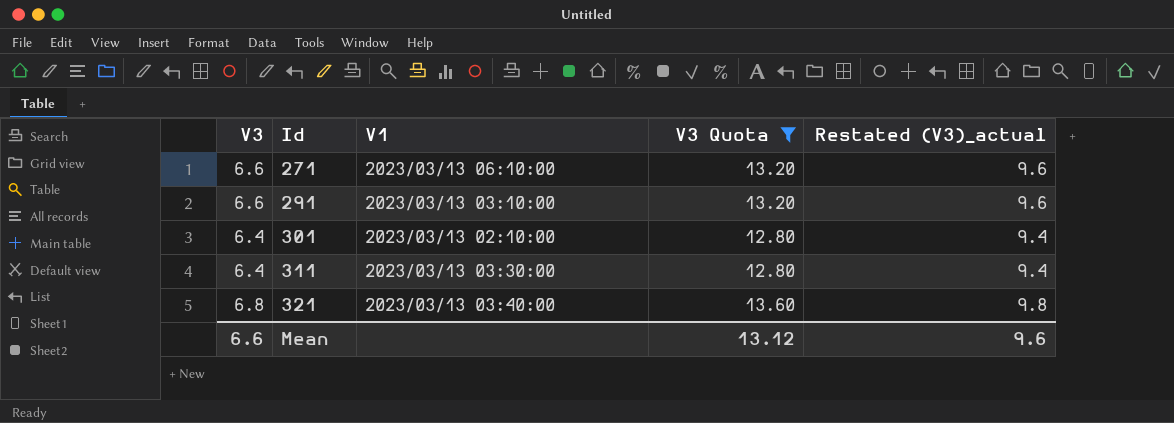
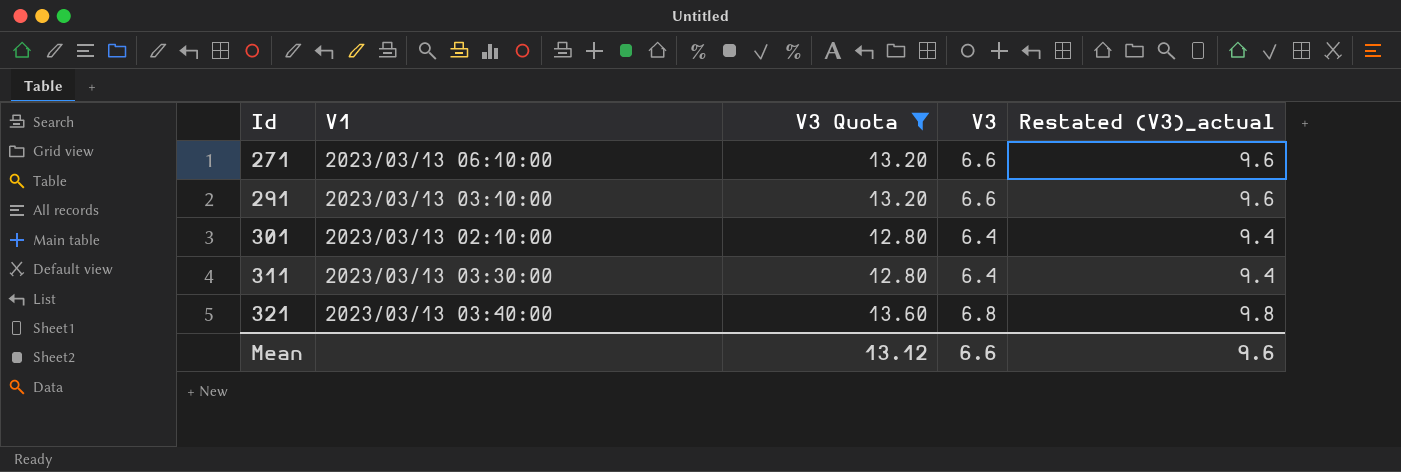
column V3 | position: 1 -> 4

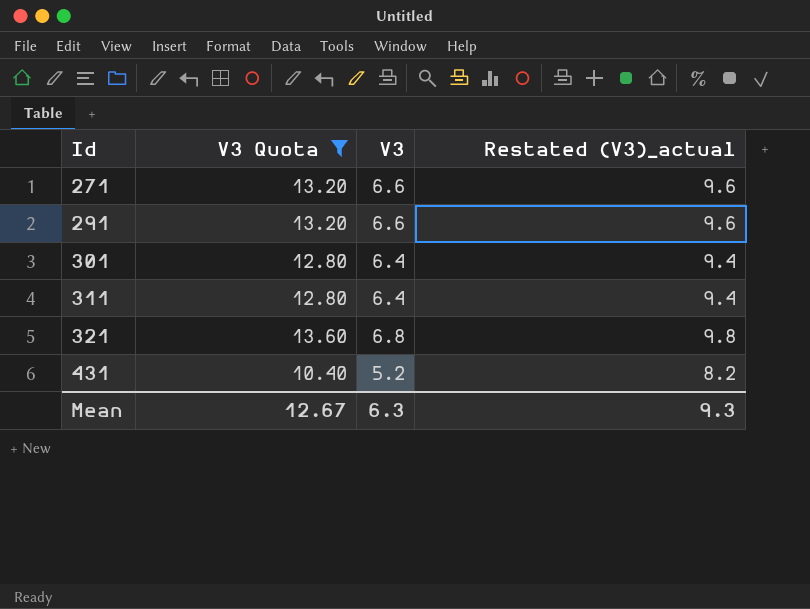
column V1 | position: 2 -> none
row 431: none -> 10.40 | 5.2 | 8.2
Mean | V3 Quota: 13.12 -> 12.67
Mean | V3: 6.6 -> 6.3
Mean | Restated (V3)_actual: 9.6 -> 9.3

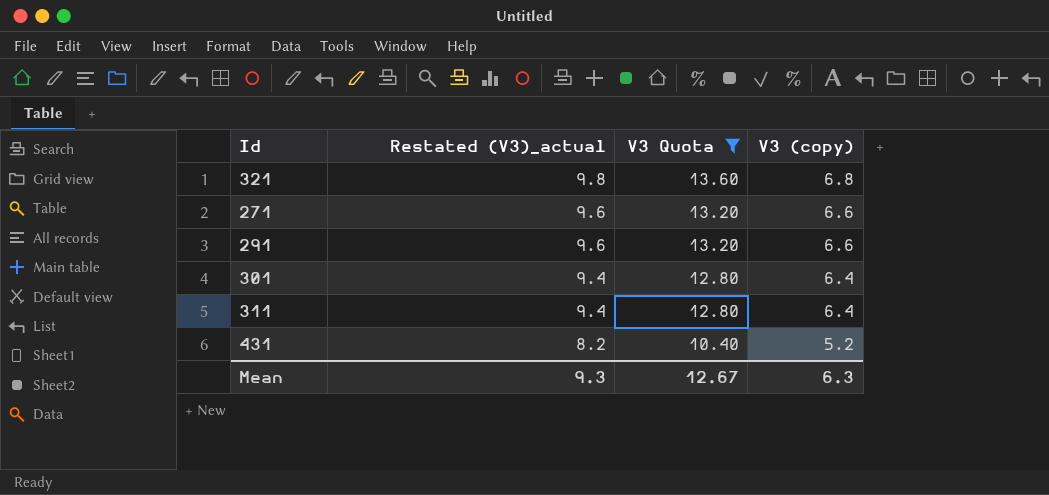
row order: Id ascending -> Restated (V3)_actual descending
column Restated (V3)_actual | position: 4 -> 2
column name: V3 -> V3 (copy)

